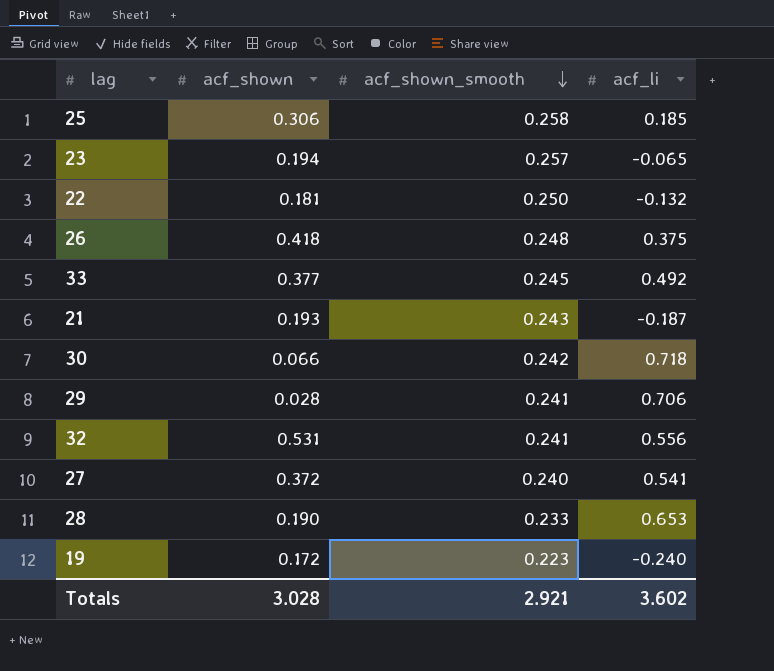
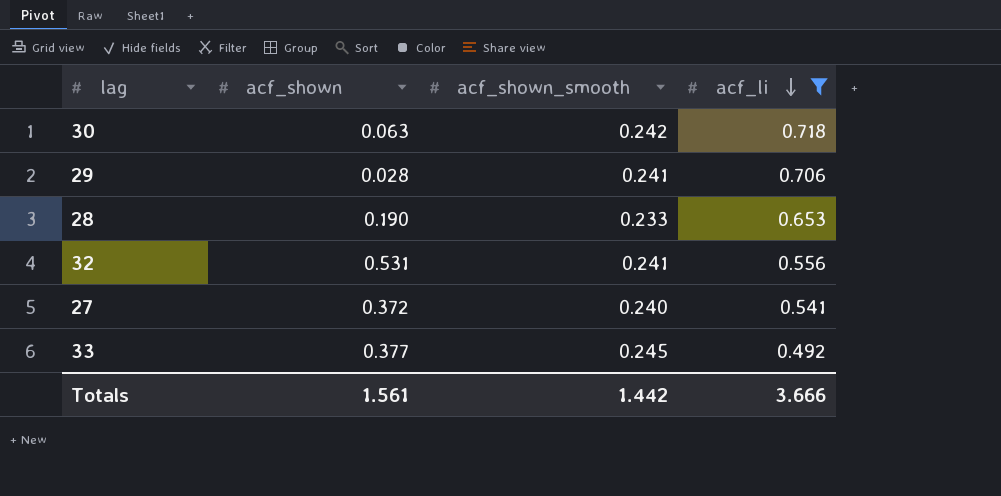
filter: none -> acf_li >= 0.492
row order: acf_shown_smooth descending -> acf_li descending
30 | acf_shown: 0.066 -> 0.063
Totals | acf_shown: 3.028 -> 1.561
Totals | acf_shown_smooth: 2.921 -> 1.442
Totals | acf_li: 3.602 -> 3.666

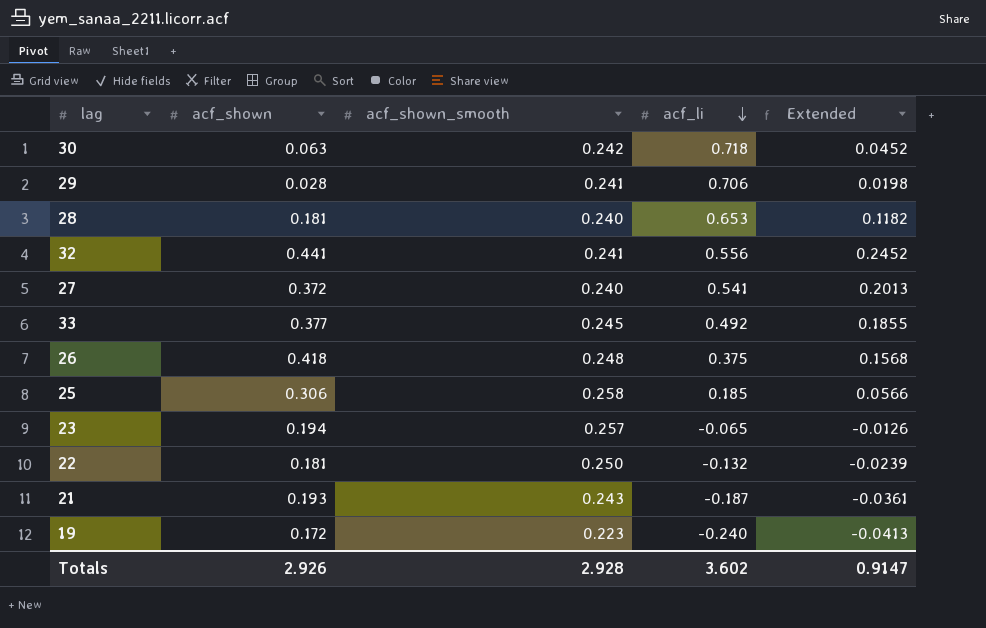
filter: acf_li >= 0.492 -> none
column Extended | formula: none -> [acf_shown] * [acf_li]
28 | acf_shown: 0.190 -> 0.181
28 | acf_shown_smooth: 0.233 -> 0.240
32 | acf_shown: 0.531 -> 0.441
Totals | acf_shown: 1.561 -> 2.926
Totals | acf_shown_smooth: 1.442 -> 2.928
Totals | acf_li: 3.666 -> 3.602

